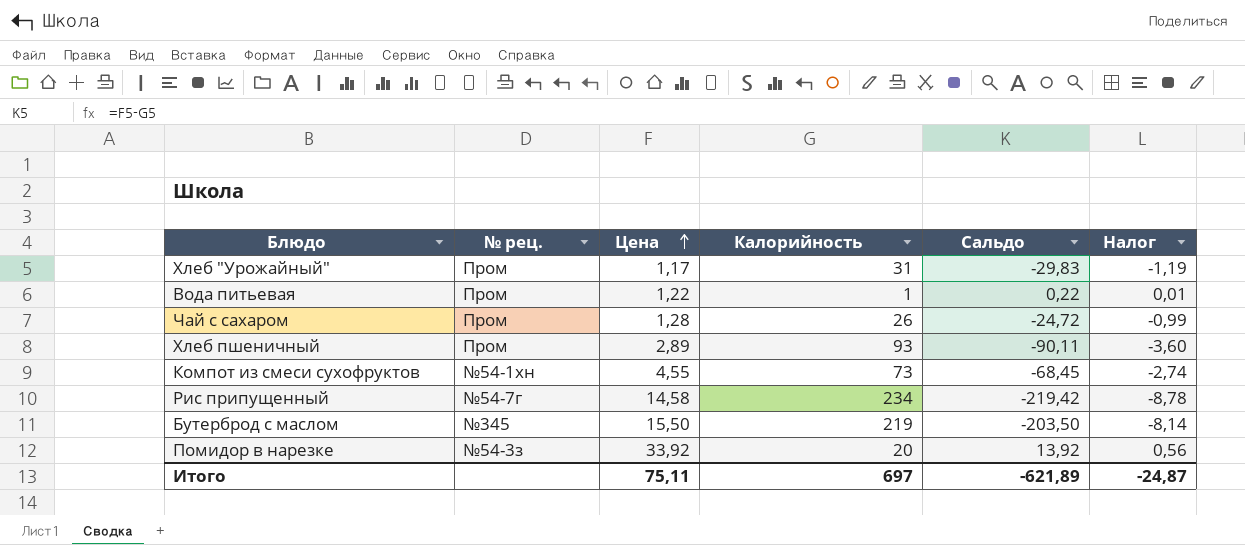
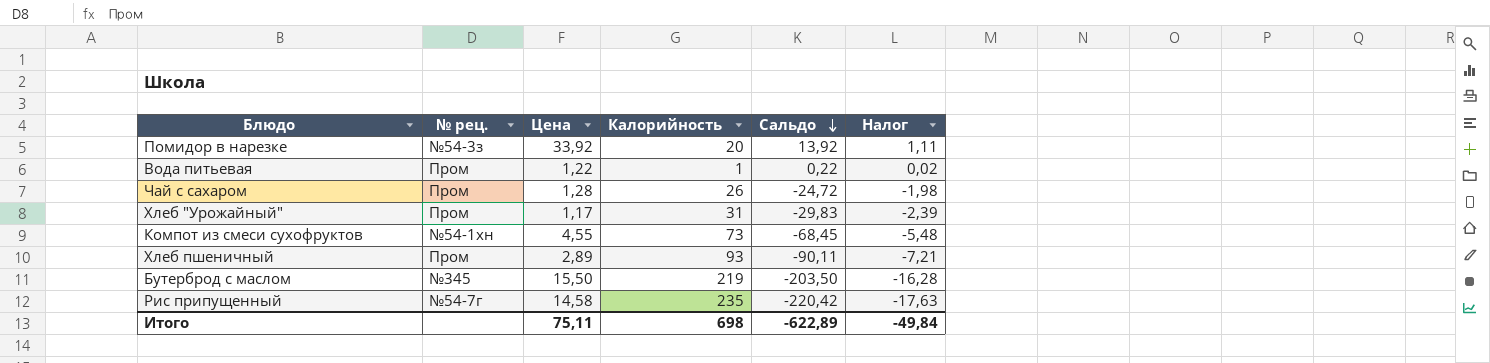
row order: Цена ascending -> Сальдо descending
column Налог | formula: [Сальдо] * 0,04 -> [Сальдо] * 0,08
Рис припущенный | Калорийность: 234 -> 235
Рис припущенный | Сальдо: -219,42 -> -220,42
Итого | Калорийность: 697 -> 698
Итого | Сальдо: -621,89 -> -622,89
Итого | Налог: -24,87 -> -49,84

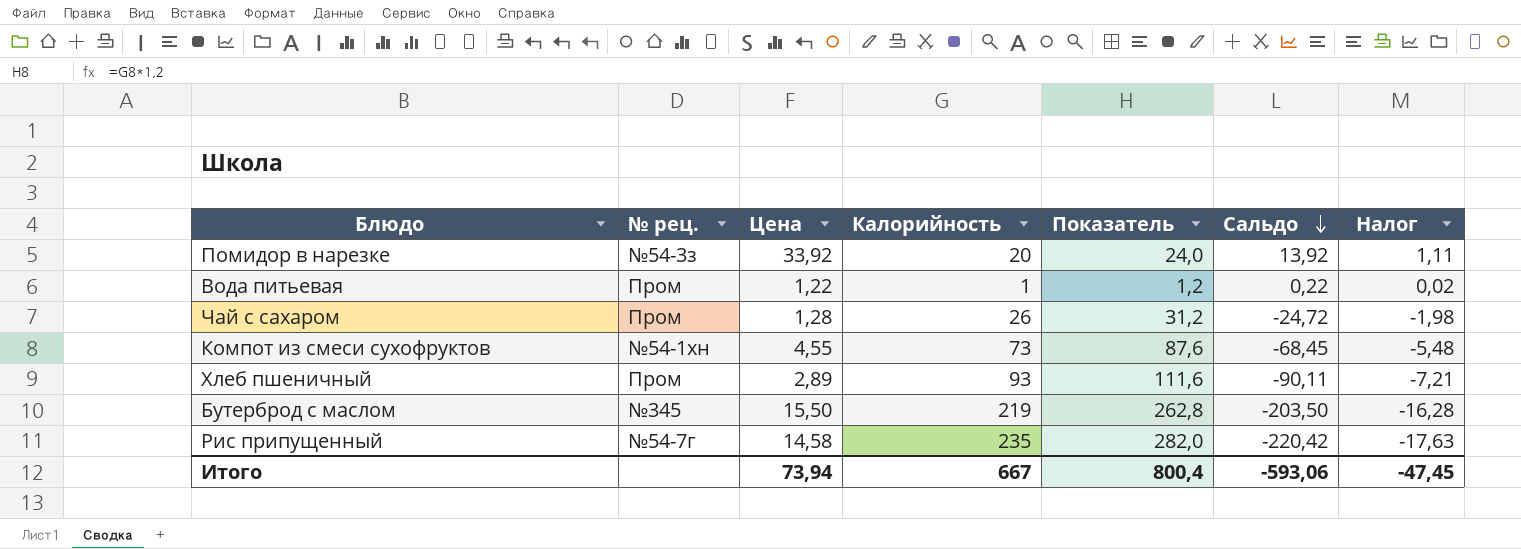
column Показатель | formula: none -> [Калорийность] * 1,2
row Хлеб "Урожайный": Пром | 1,17 | 31 | -29,83 | -2,39 -> none
Итого | Цена: 75,11 -> 73,94
Итого | Калорийность: 698 -> 667
Итого | Сальдо: -622,89 -> -593,06
Итого | Налог: -49,84 -> -47,45

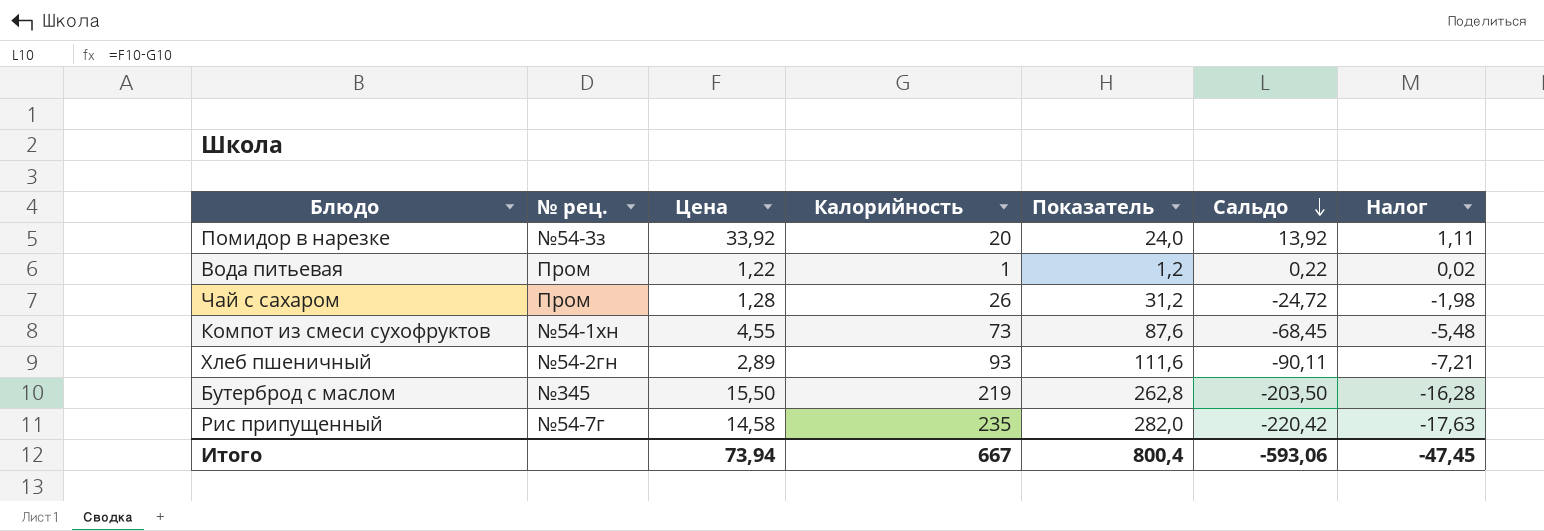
Хлеб пшеничный | № рец.: Пром -> №54-2гн

